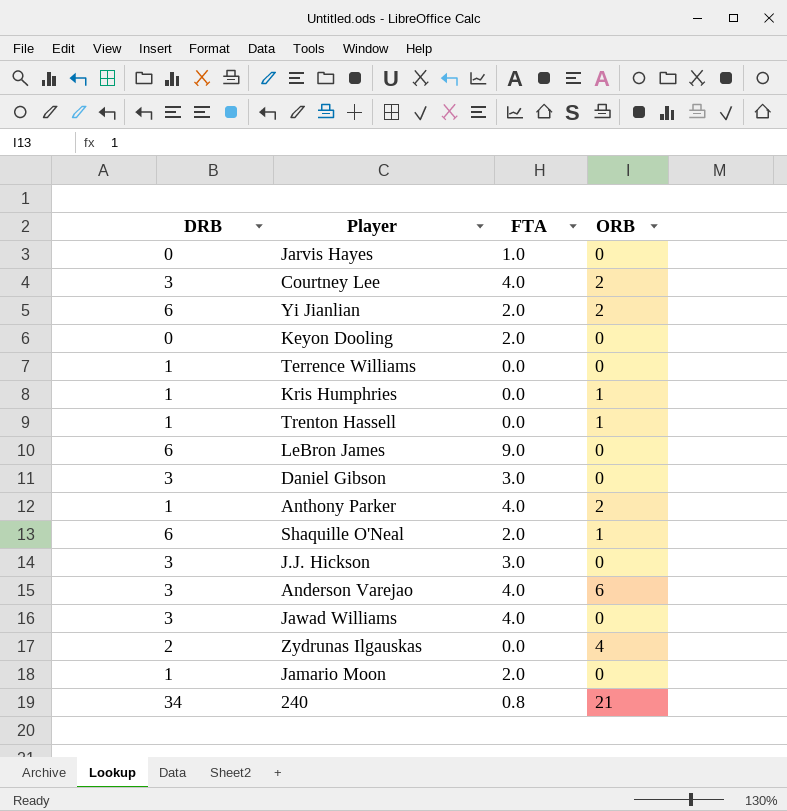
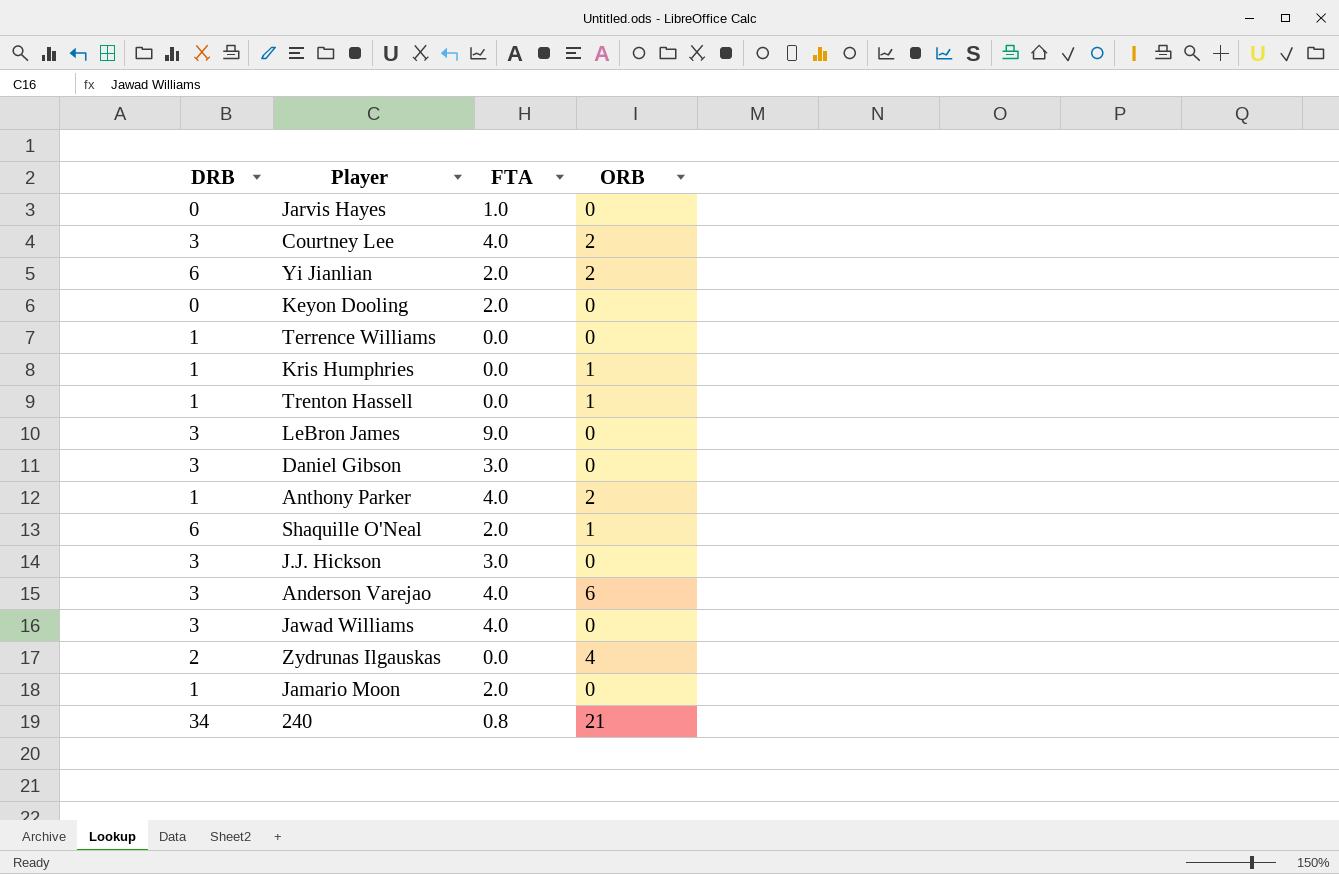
LeBron James | DRB: 6 -> 3

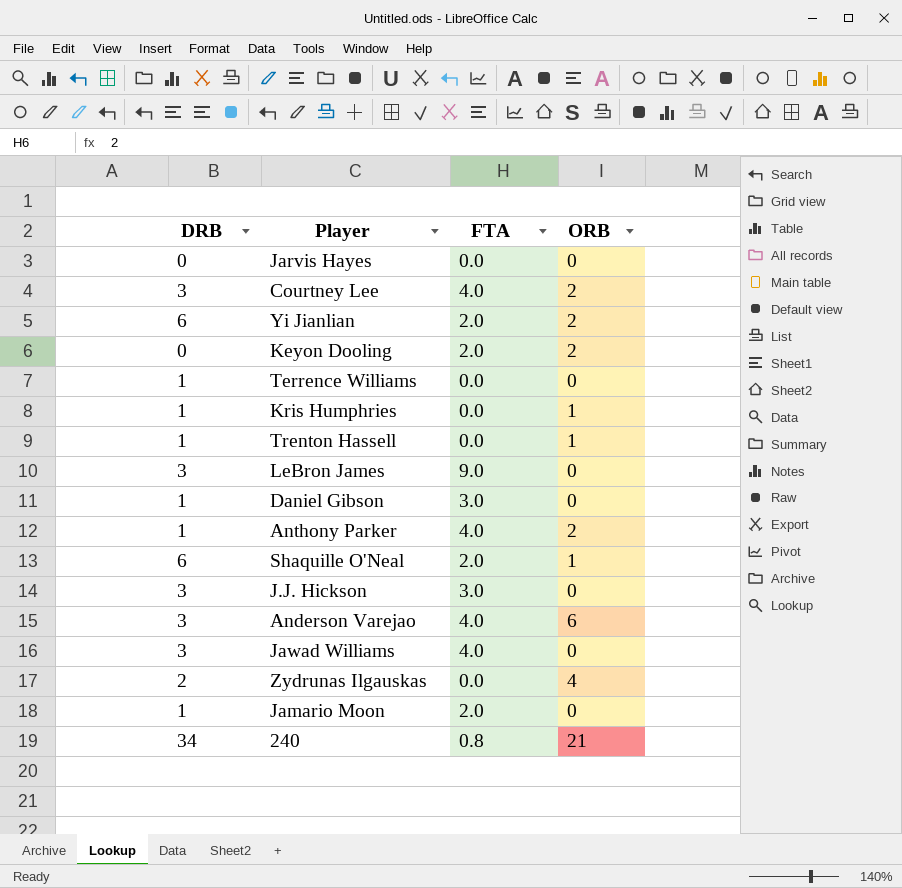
Jarvis Hayes | FTA: 1.0 -> 0.0
Keyon Dooling | ORB: 0 -> 2
Daniel Gibson | DRB: 3 -> 1

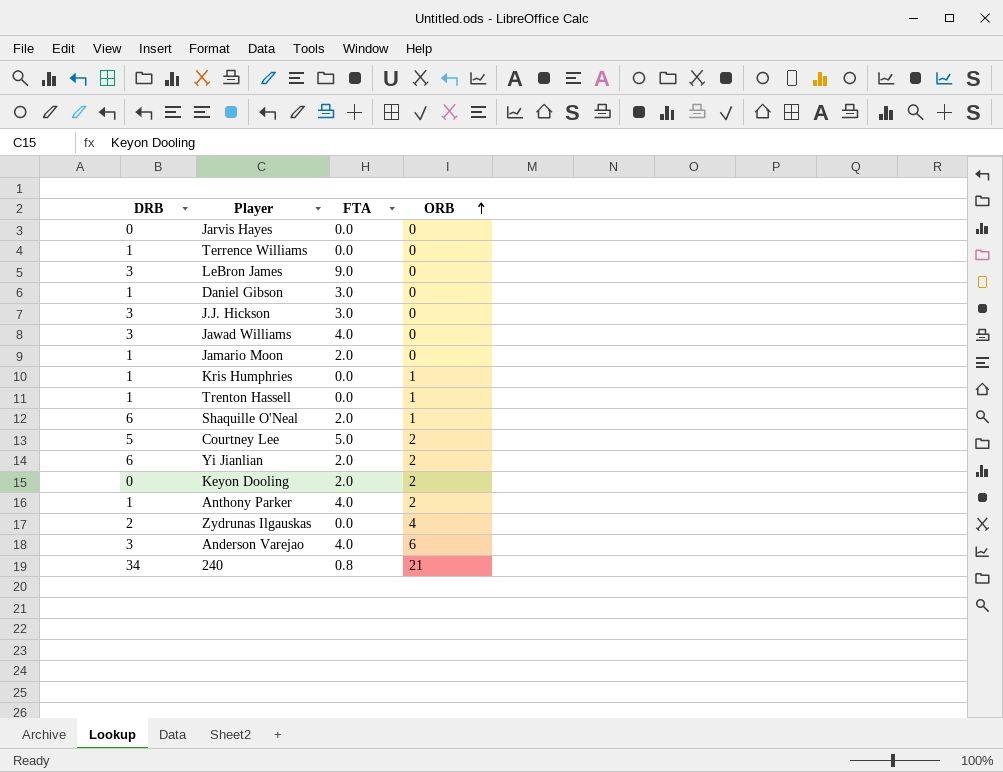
row order: none -> ORB ascending
Courtney Lee | DRB: 3 -> 5
Courtney Lee | FTA: 4.0 -> 5.0

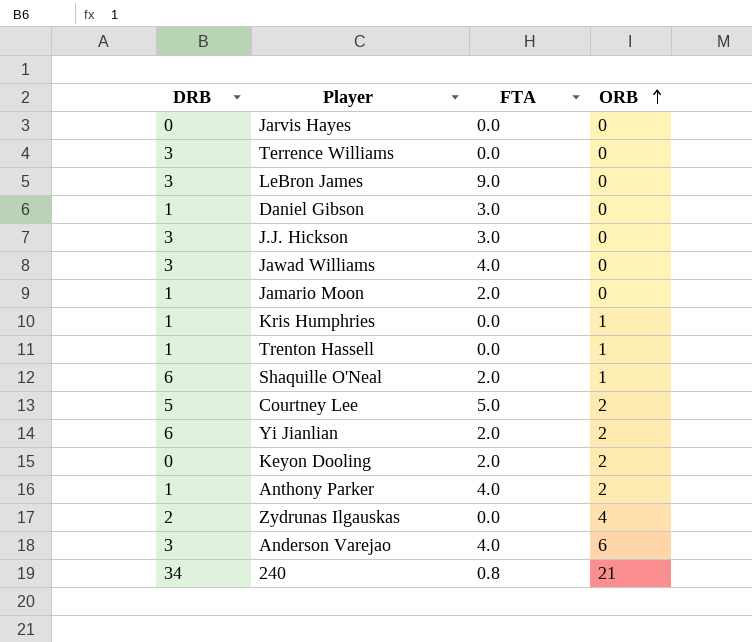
Terrence Williams | DRB: 1 -> 3

